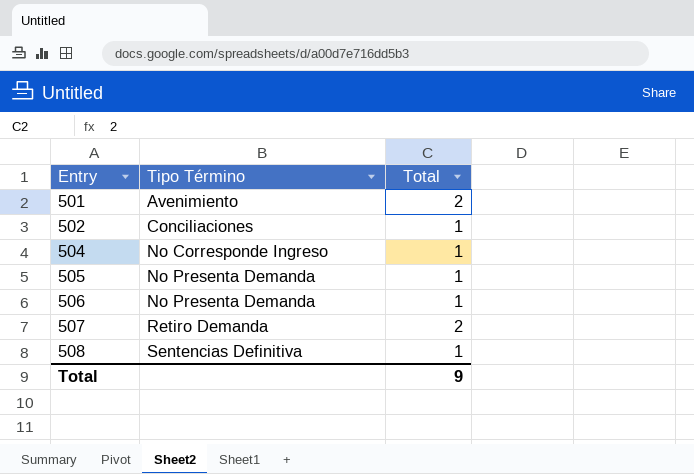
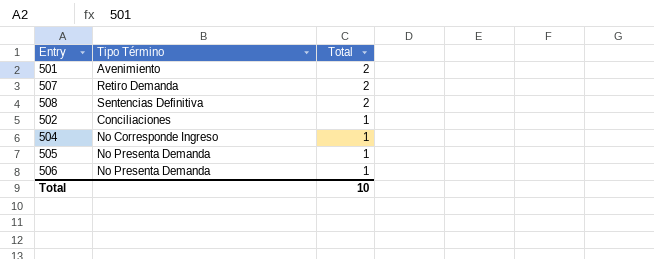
row order: Entry ascending -> Total descending
508 | Total: 1 -> 2
Total | Total: 9 -> 10

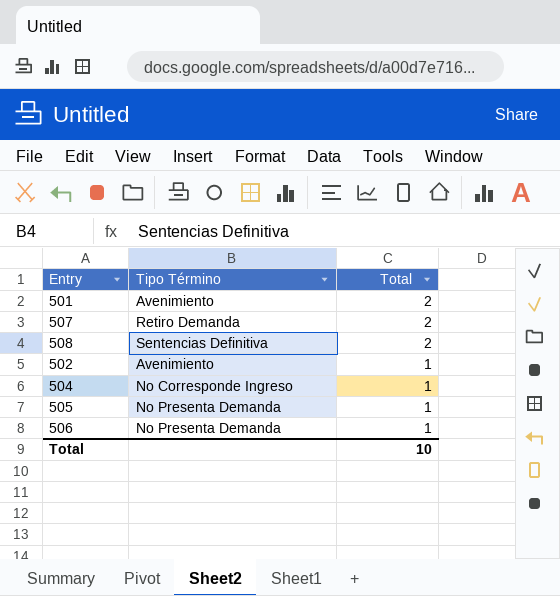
502 | Tipo Término: Conciliaciones -> Avenimiento

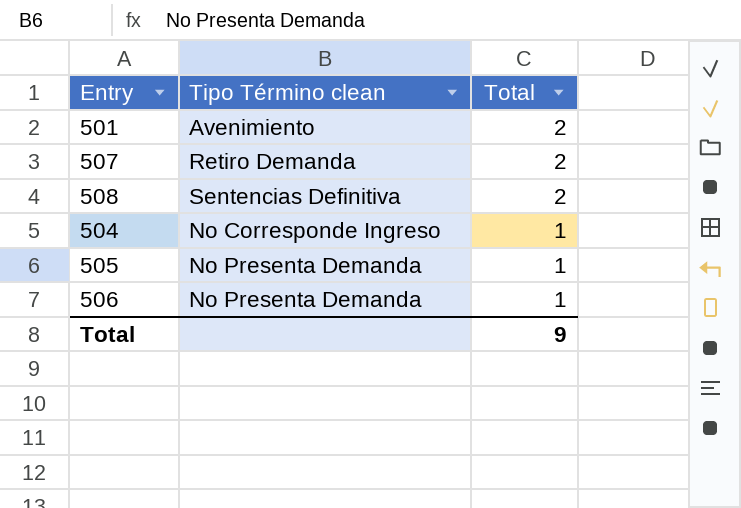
column name: Tipo Término -> Tipo Término clean
row 502: Avenimiento | 1 -> none
Total | Total: 10 -> 9

